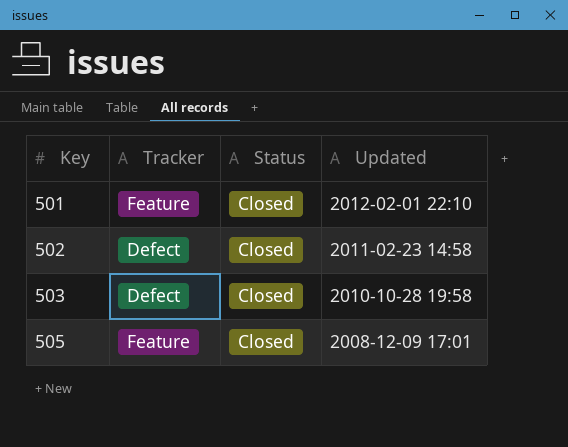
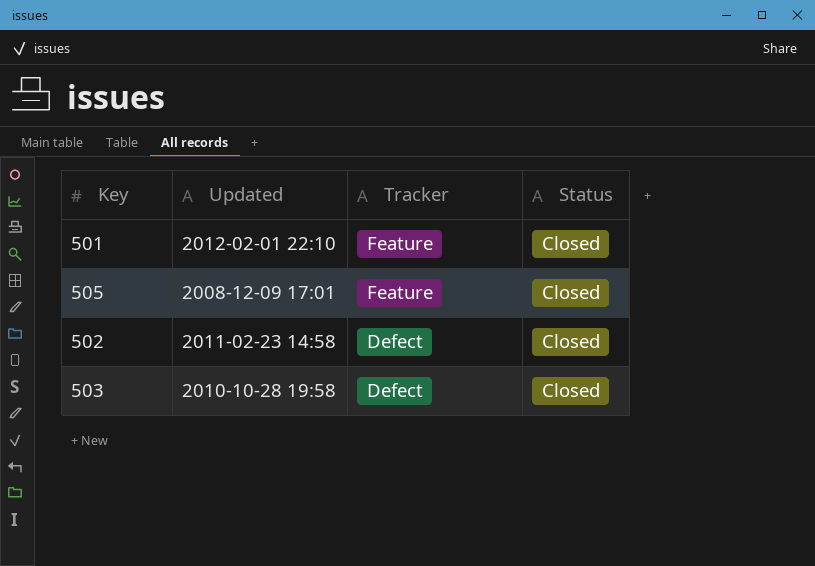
row order: Key ascending -> Tracker descending
column Updated | position: 4 -> 2

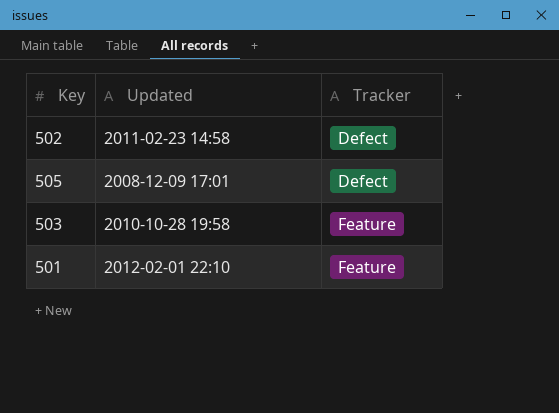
row order: Tracker descending -> Tracker ascending
column Status | position: 4 -> none
505 | Tracker: Feature -> Defect
503 | Tracker: Defect -> Feature

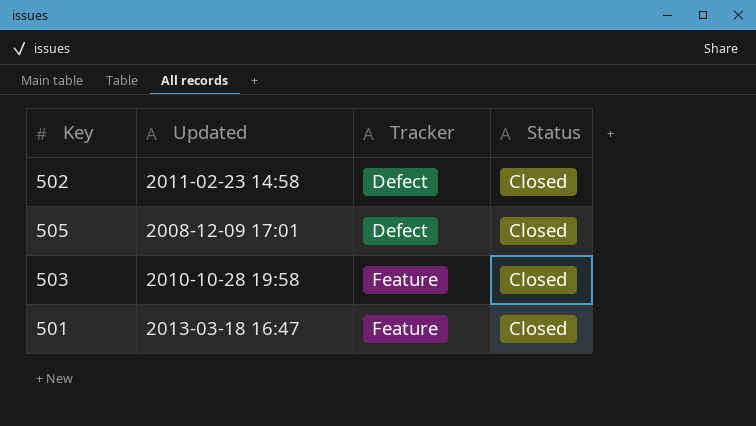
column Status | position: none -> 4
501 | Updated: 2012-02-01 22:10 -> 2013-03-18 16:47

